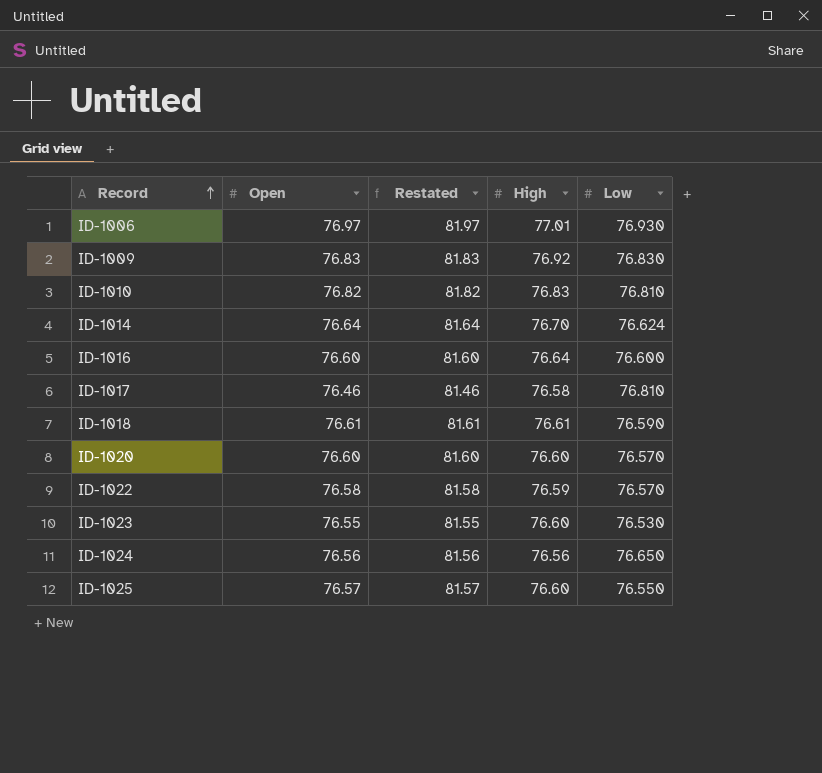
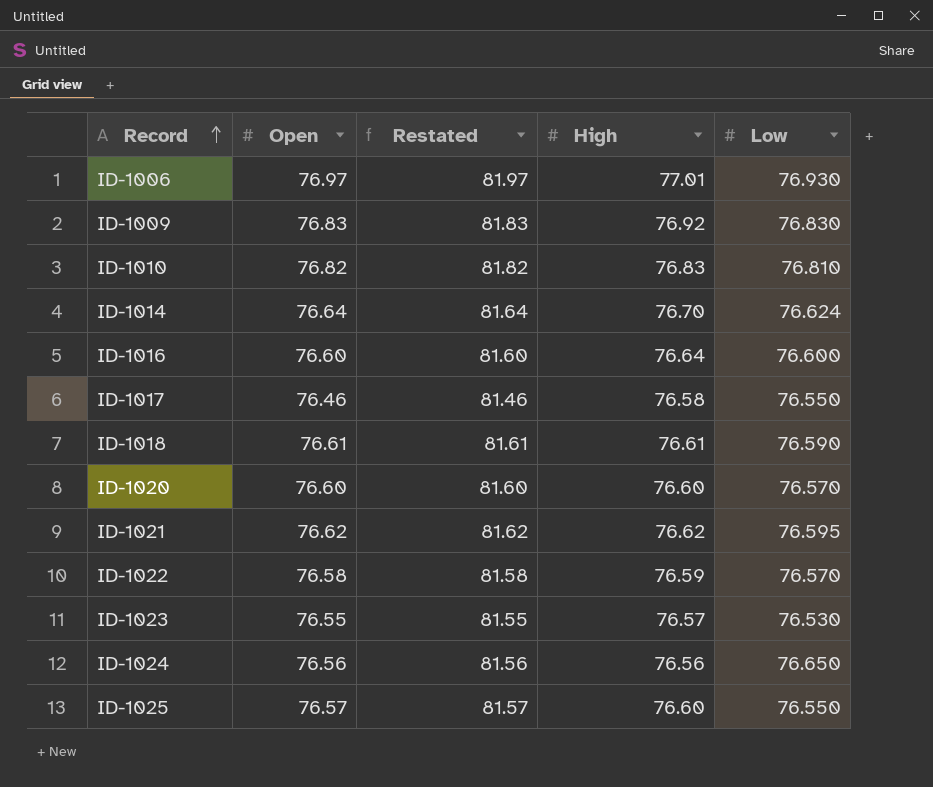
ID-1017 | Low: 76.810 -> 76.550
row ID-1021: none -> 76.62 | 81.62 | 76.62 | 76.595
ID-1023 | High: 76.60 -> 76.57

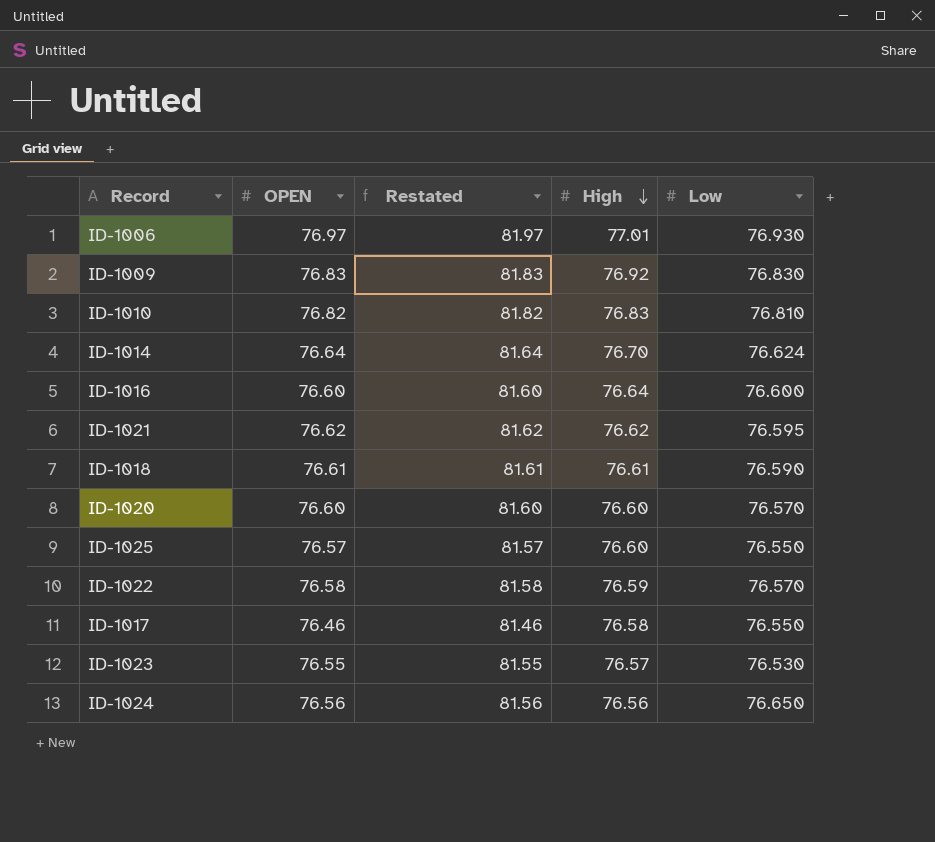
row order: Record ascending -> High descending
column name: Open -> OPEN

